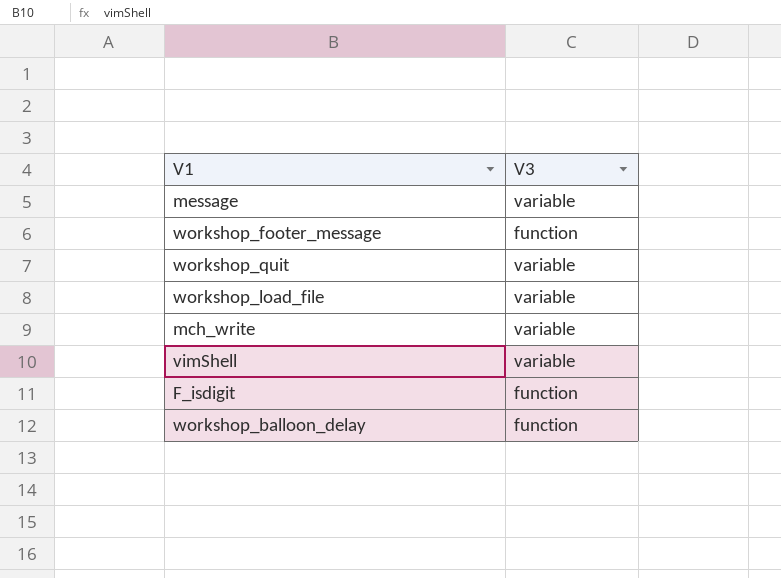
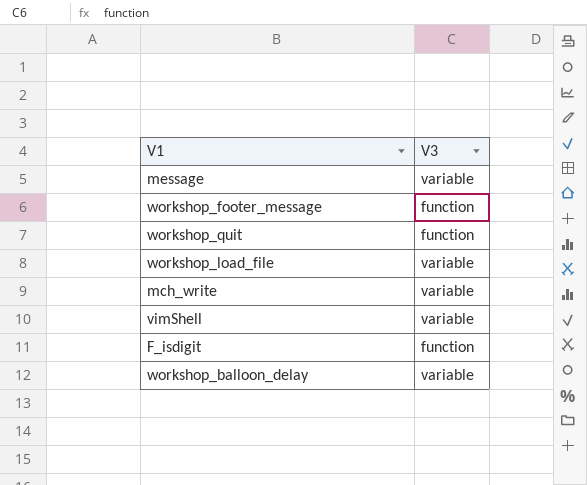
workshop_quit | V3: variable -> function
workshop_balloon_delay | V3: function -> variable

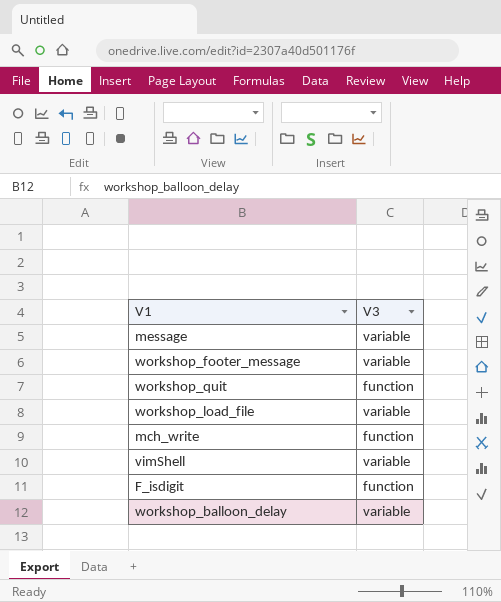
workshop_footer_message | V3: function -> variable
mch_write | V3: variable -> function

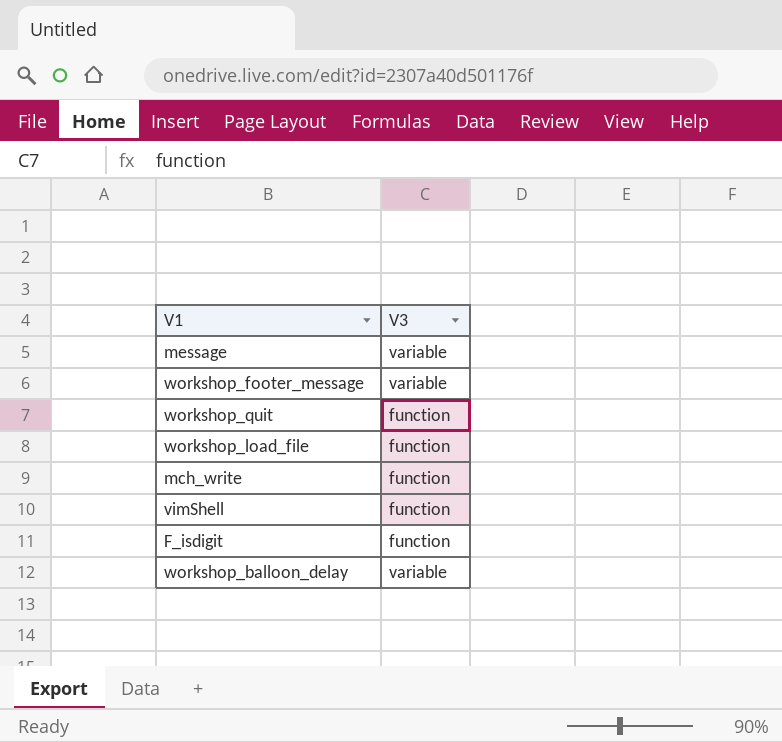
workshop_load_file | V3: variable -> function
vimShell | V3: variable -> function

